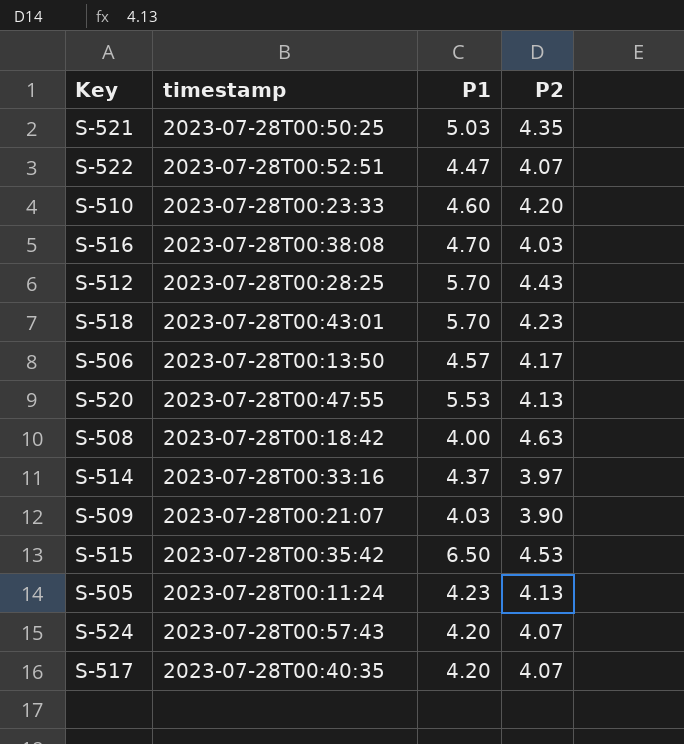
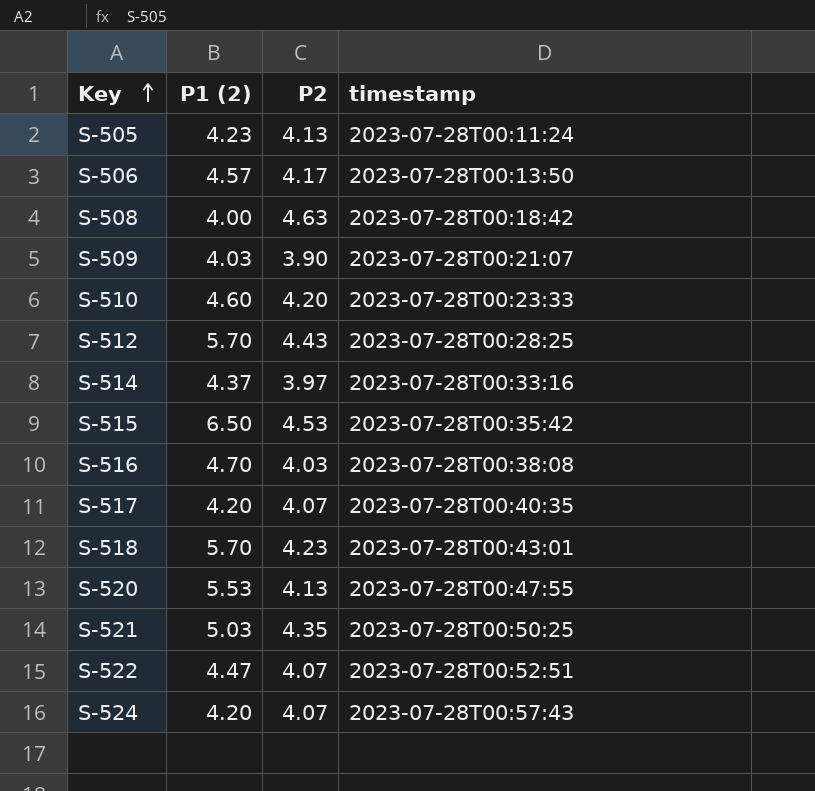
row order: none -> Key ascending
column name: P1 -> P1 (2)
column timestamp | position: 2 -> 4

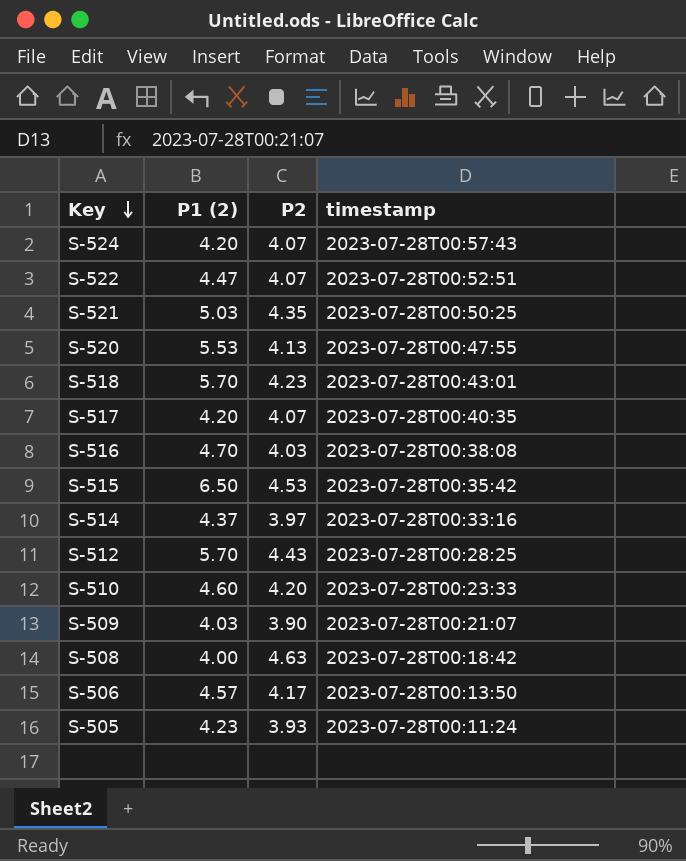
row order: Key ascending -> Key descending
S-505 | P2: 4.13 -> 3.93

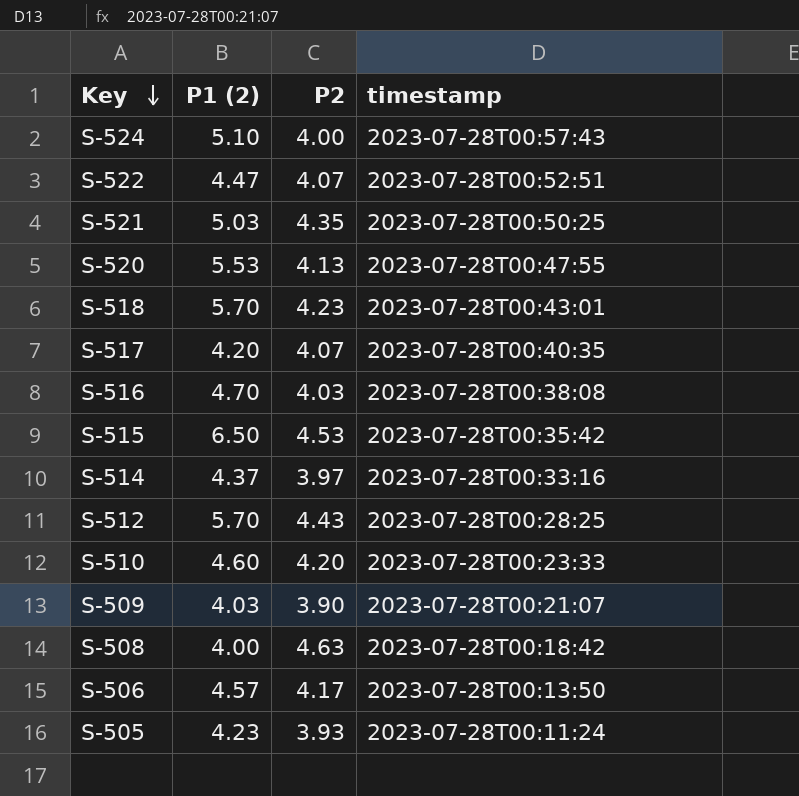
S-524 | P1 (2): 4.20 -> 5.10
S-524 | P2: 4.07 -> 4.00

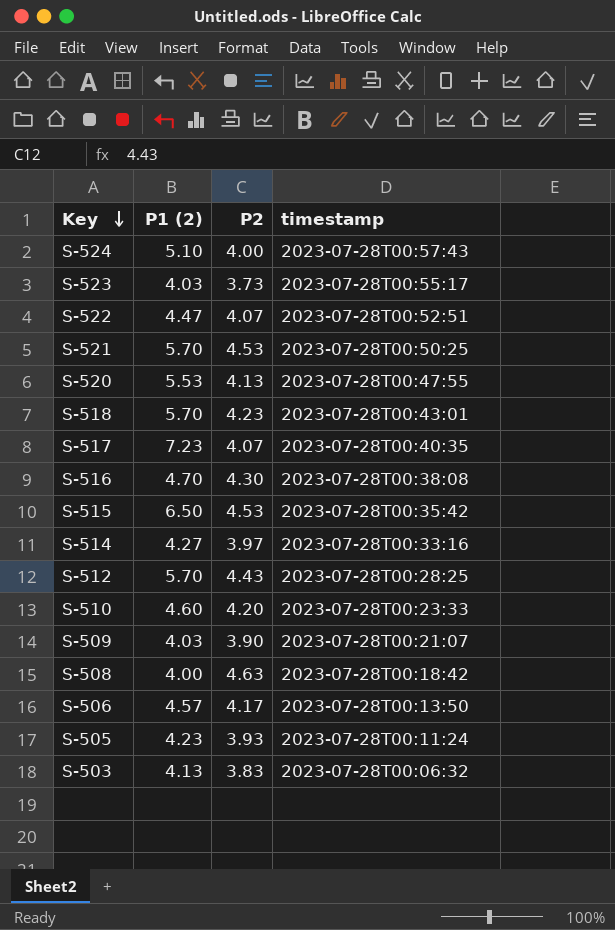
row S-523: none -> 4.03 | 3.73 | 2023-07-28T00:55:17
S-521 | P1 (2): 5.03 -> 5.70
S-521 | P2: 4.35 -> 4.53
S-517 | P1 (2): 4.20 -> 7.23
S-516 | P2: 4.03 -> 4.30
S-514 | P1 (2): 4.37 -> 4.27
row S-503: none -> 4.13 | 3.83 | 2023-07-28T00:06:32

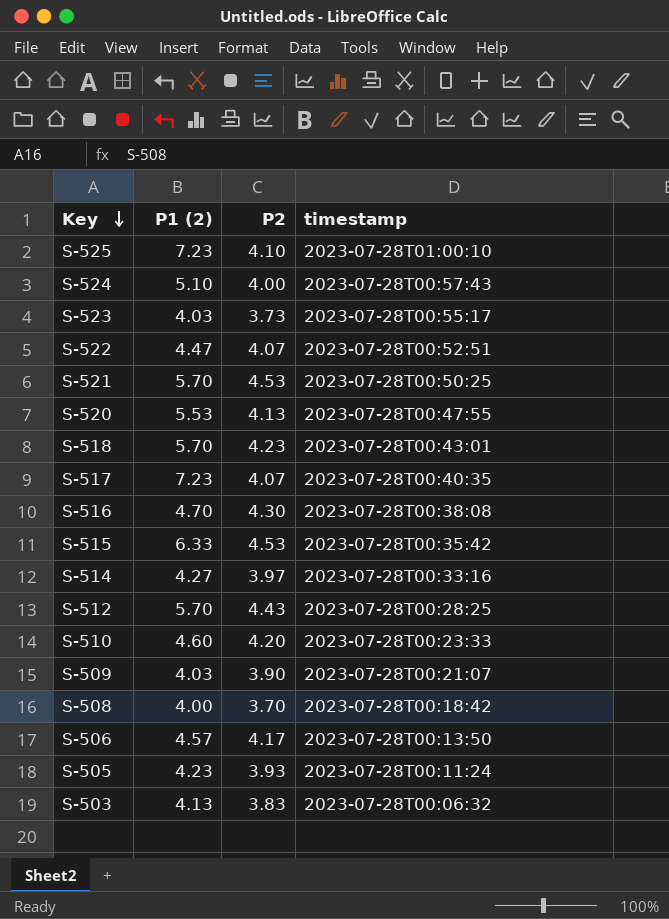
row S-525: none -> 7.23 | 4.10 | 2023-07-28T01:00:10
S-515 | P1 (2): 6.50 -> 6.33
S-508 | P2: 4.63 -> 3.70

